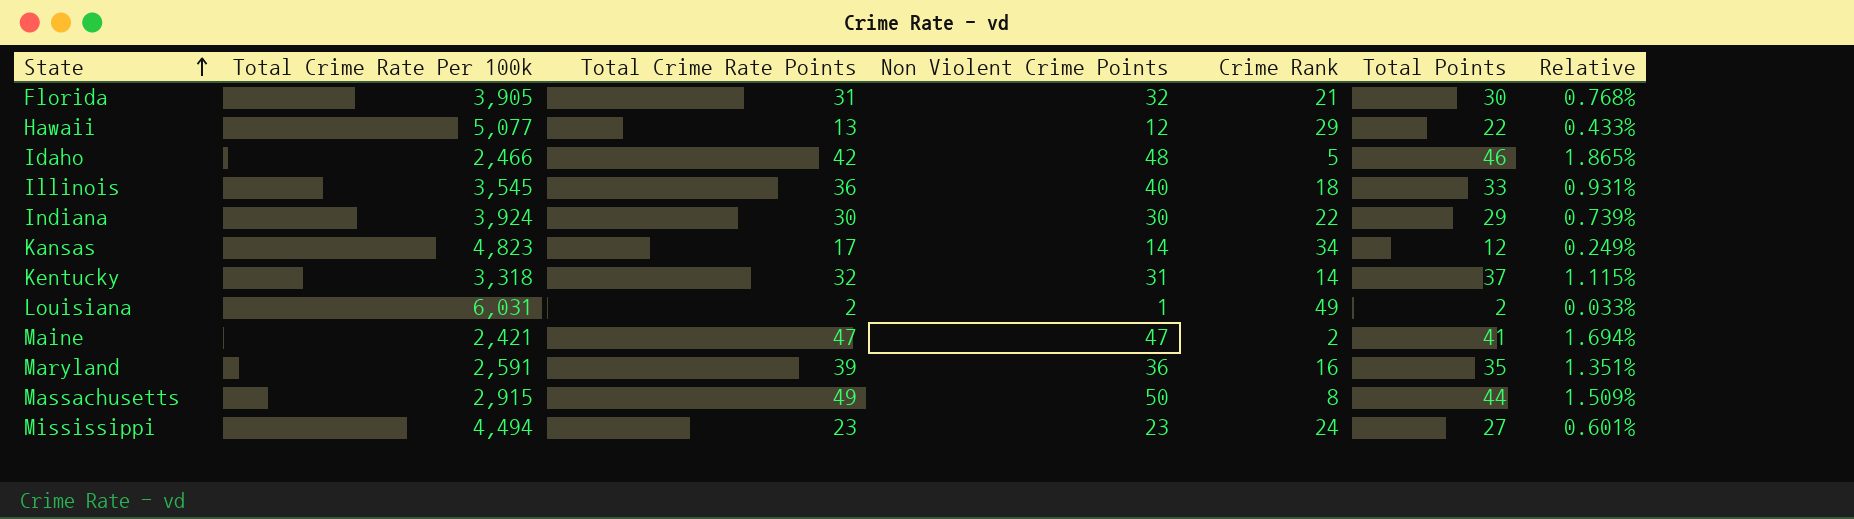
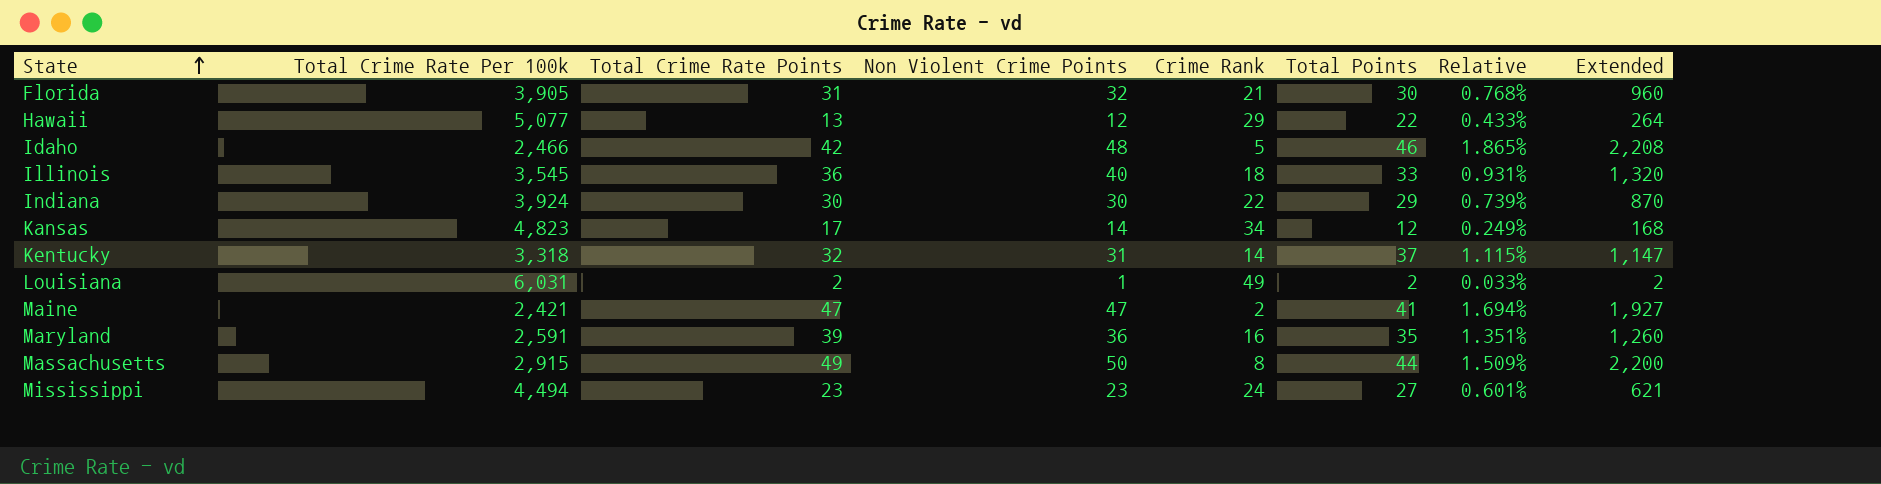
column Extended | formula: none -> [Non Violent Crime Points] * [Total Points]

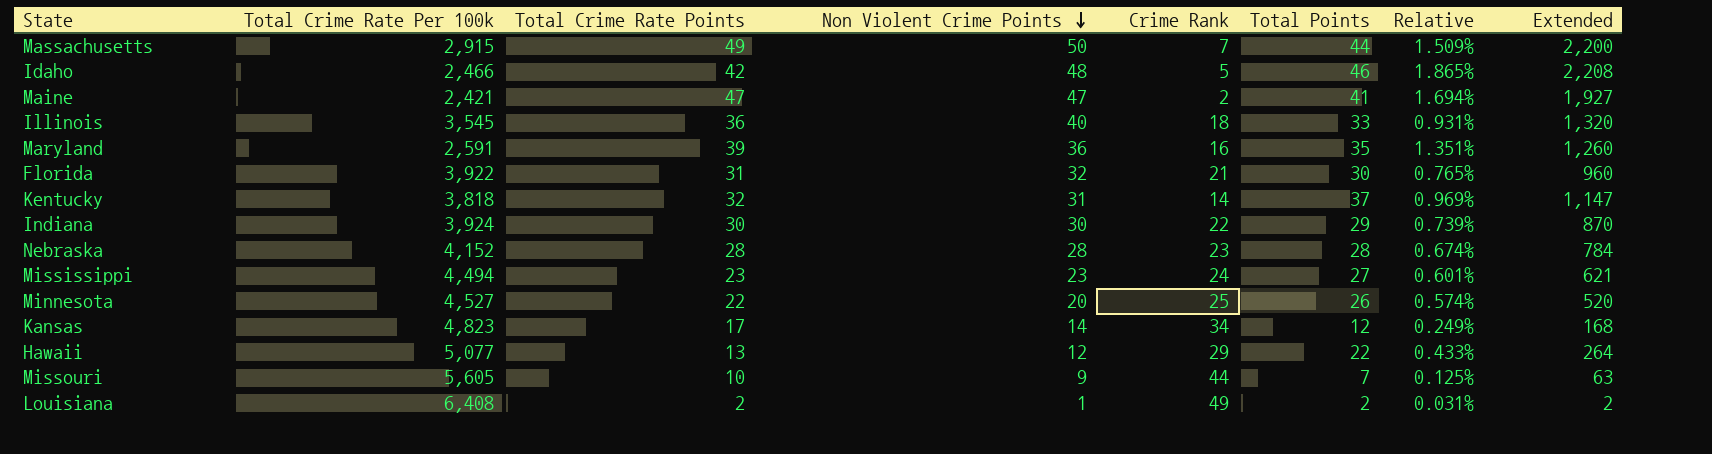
row order: State ascending -> Non Violent Crime Points descending
Massachusetts | Crime Rank: 8 -> 7
Florida | Total Crime Rate Per 100k: 3,905 -> 3,922
Florida | Relative: 0.768% -> 0.765%
Kentucky | Total Crime Rate Per 100k: 3,318 -> 3,818
Kentucky | Relative: 1.115% -> 0.969%
row Nebraska: none -> 4,152 | 28 | 28 | 23 | 28 | 0.674% | 784
row Minnesota: none -> 4,527 | 22 | 20 | 25 | 26 | 0.574% | 520
row Missouri: none -> 5,605 | 10 | 9 | 44 | 7 | 0.125% | 63
Louisiana | Total Crime Rate Per 100k: 6,031 -> 6,408
Louisiana | Relative: 0.033% -> 0.031%

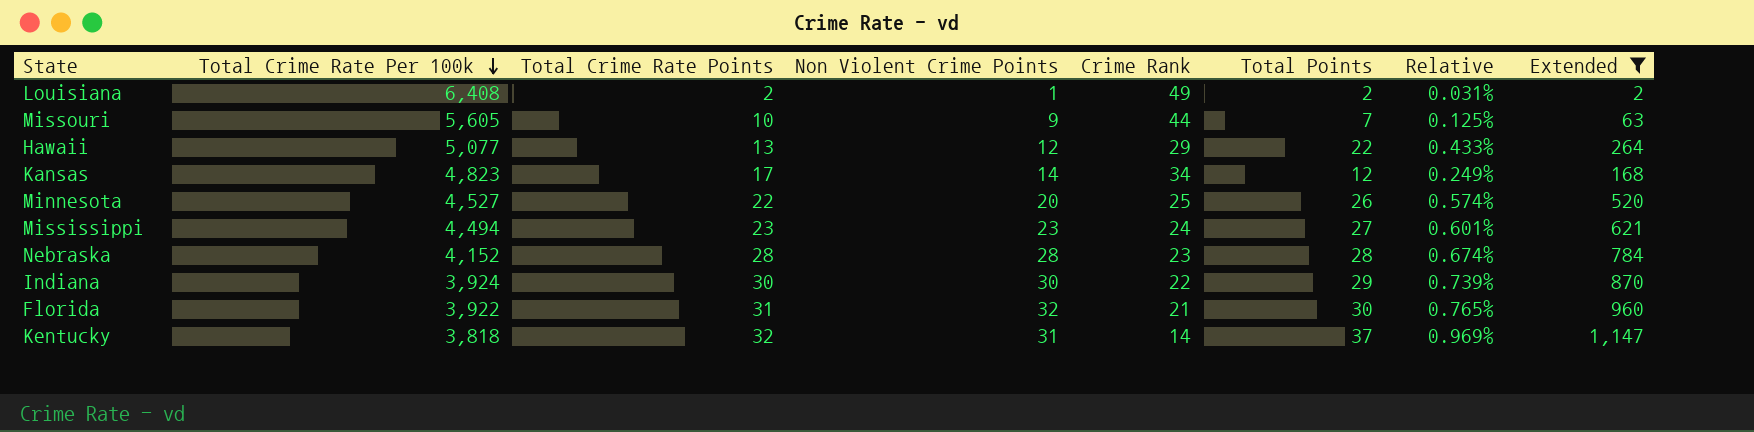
filter: none -> Extended <= 1,147
row order: Non Violent Crime Points descending -> Total Crime Rate Per 100k descending

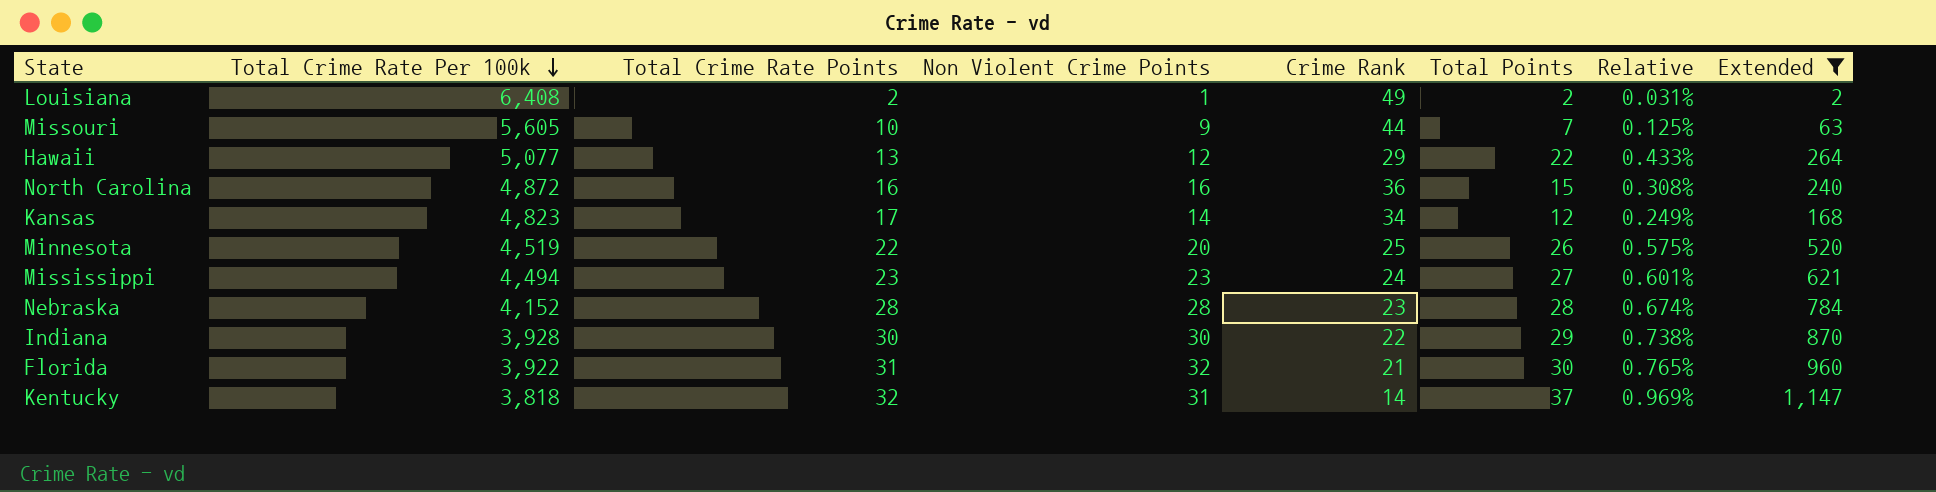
row North Carolina: none -> 4,872 | 16 | 16 | 36 | 15 | 0.308% | 240
Minnesota | Total Crime Rate Per 100k: 4,527 -> 4,519
Minnesota | Relative: 0.574% -> 0.575%
Indiana | Total Crime Rate Per 100k: 3,924 -> 3,928
Indiana | Relative: 0.739% -> 0.738%

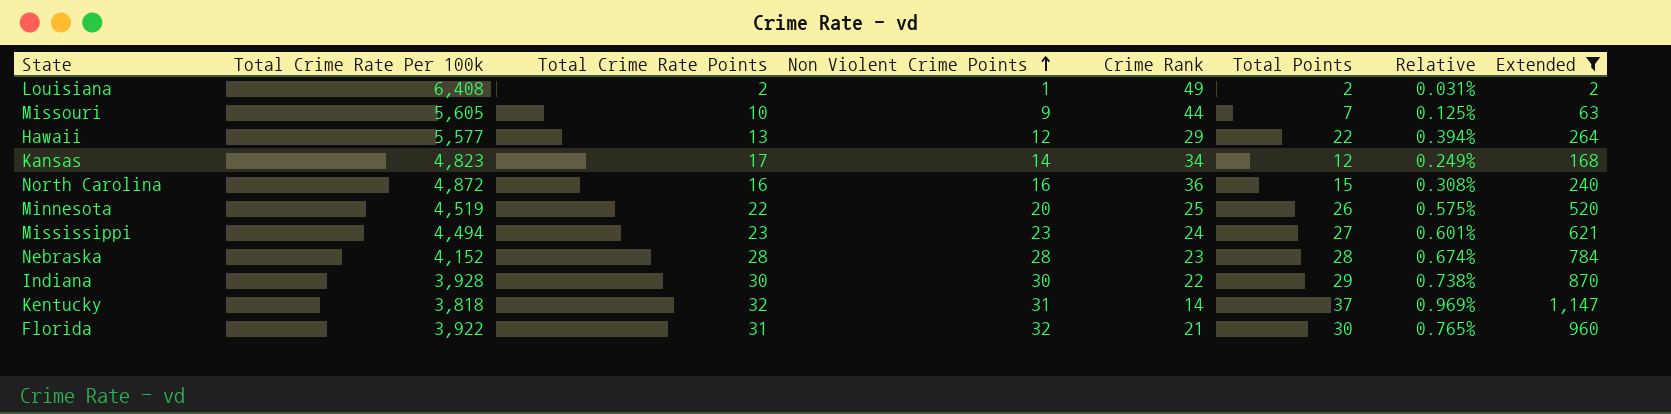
row order: Total Crime Rate Per 100k descending -> Non Violent Crime Points ascending
Hawaii | Total Crime Rate Per 100k: 5,077 -> 5,577
Hawaii | Relative: 0.433% -> 0.394%

